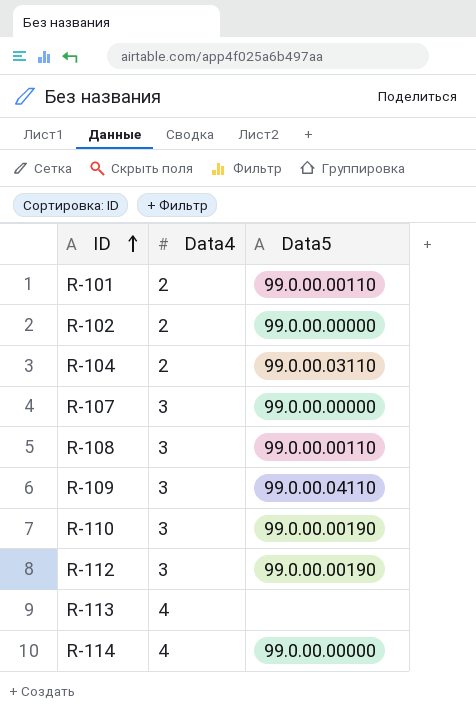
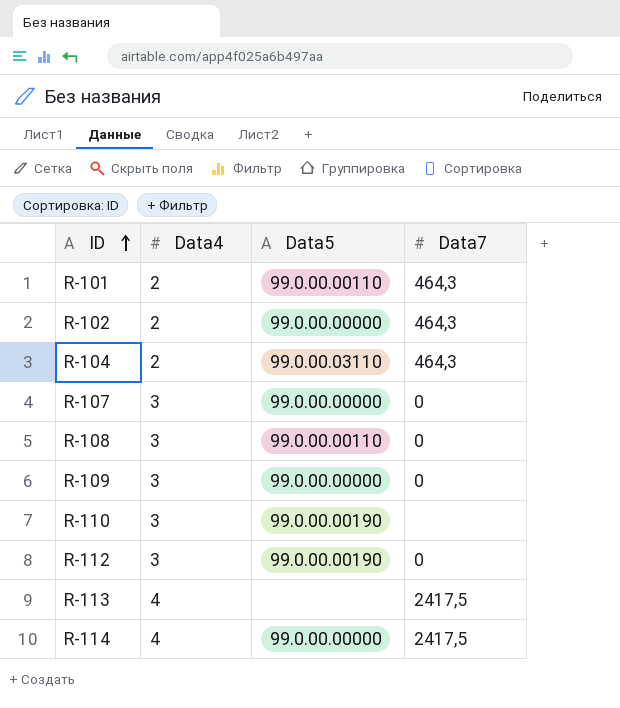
column Data7 | position: none -> 4
R-109 | Data5: 99.0.00.04110 -> 99.0.00.00000

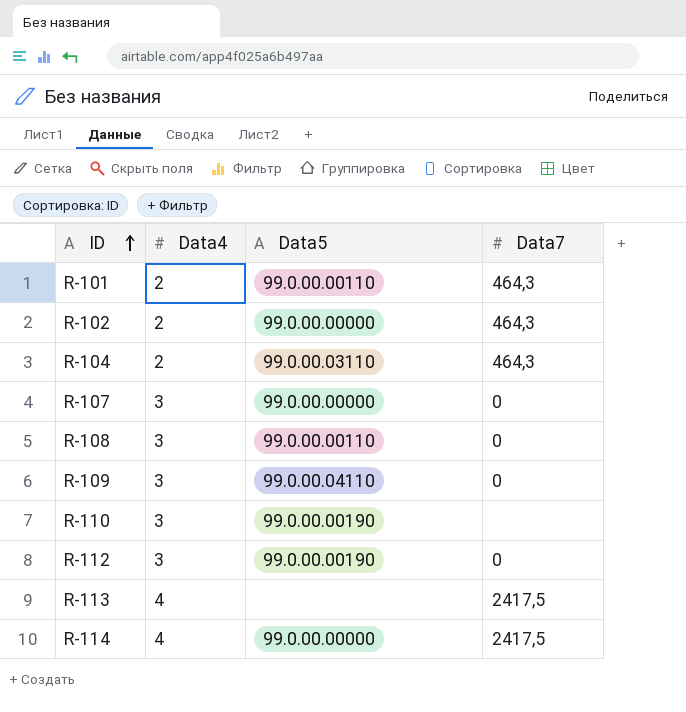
R-109 | Data5: 99.0.00.00000 -> 99.0.00.04110

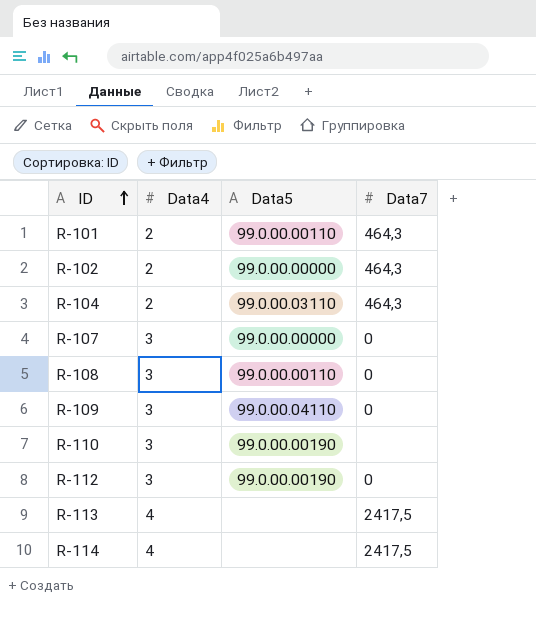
R-114 | Data5: 99.0.00.00000 -> none

